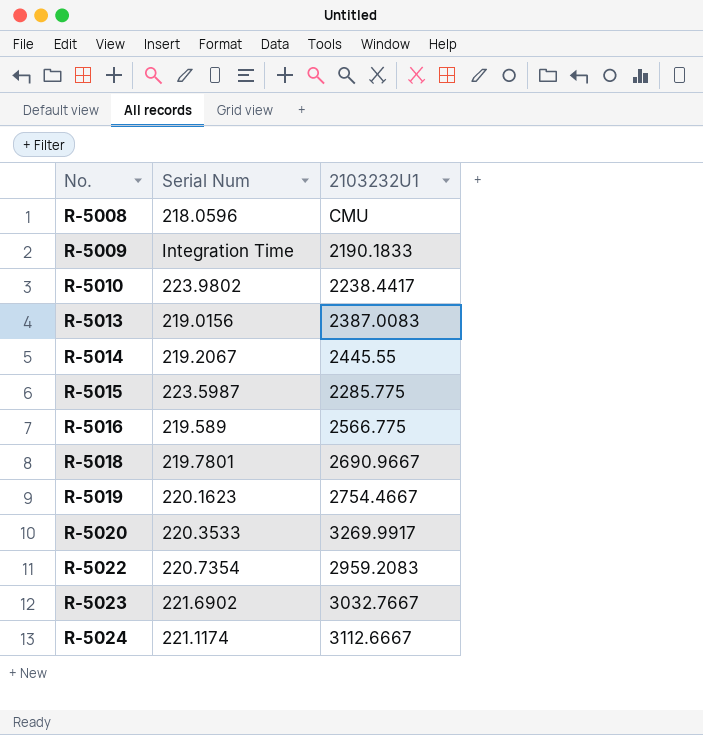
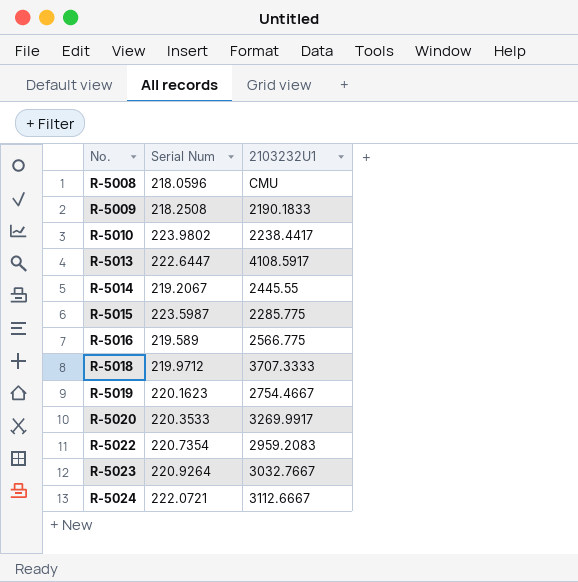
R-5009 | Serial Num: Integration Time -> 218.2508
R-5013 | Serial Num: 219.0156 -> 222.6447
R-5013 | 2103232U1: 2387.0083 -> 4108.5917
R-5018 | Serial Num: 219.7801 -> 219.9712
R-5018 | 2103232U1: 2690.9667 -> 3707.3333
R-5023 | Serial Num: 221.6902 -> 220.9264
R-5024 | Serial Num: 221.1174 -> 222.0721

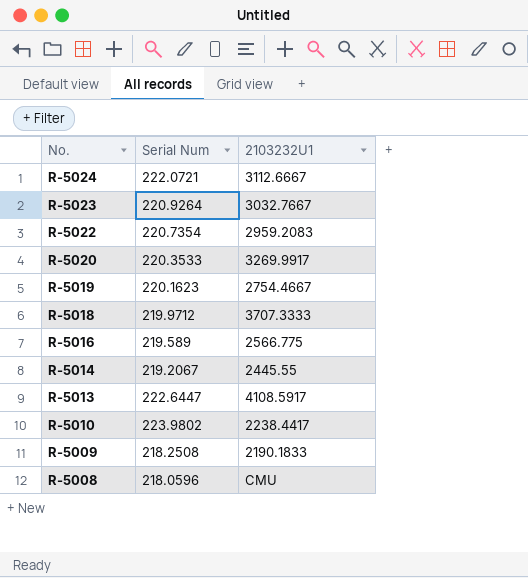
row order: No. ascending -> No. descending
row R-5015: 223.5987 | 2285.775 -> none

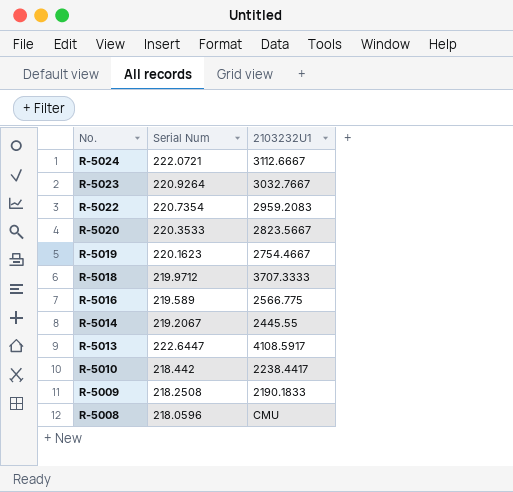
R-5020 | 2103232U1: 3269.9917 -> 2823.5667
R-5010 | Serial Num: 223.9802 -> 218.442

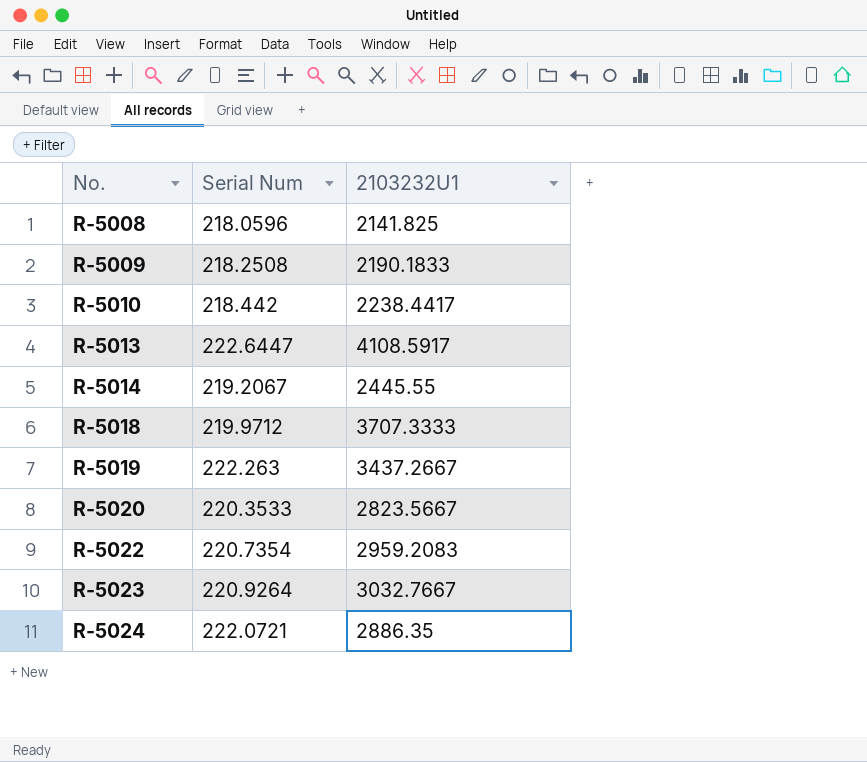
row order: No. descending -> No. ascending
row R-5016: 219.589 | 2566.775 -> none
R-5008 | 2103232U1: CMU -> 2141.825
R-5019 | Serial Num: 220.1623 -> 222.263
R-5019 | 2103232U1: 2754.4667 -> 3437.2667
R-5024 | 2103232U1: 3112.6667 -> 2886.35

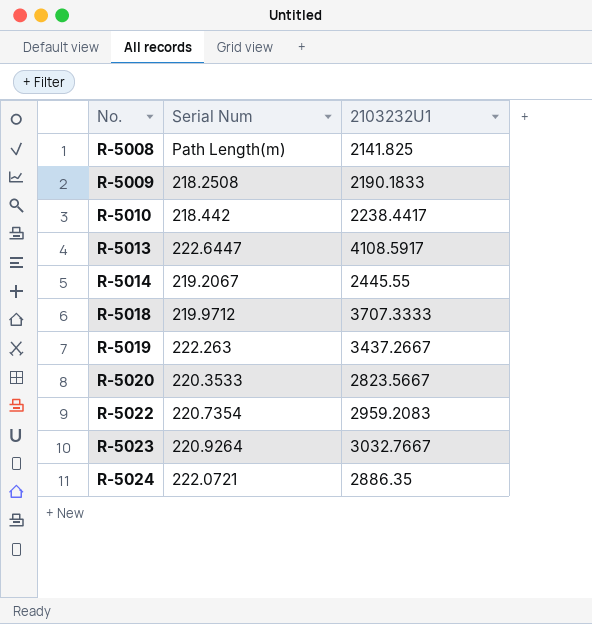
R-5008 | Serial Num: 218.0596 -> Path Length(m)

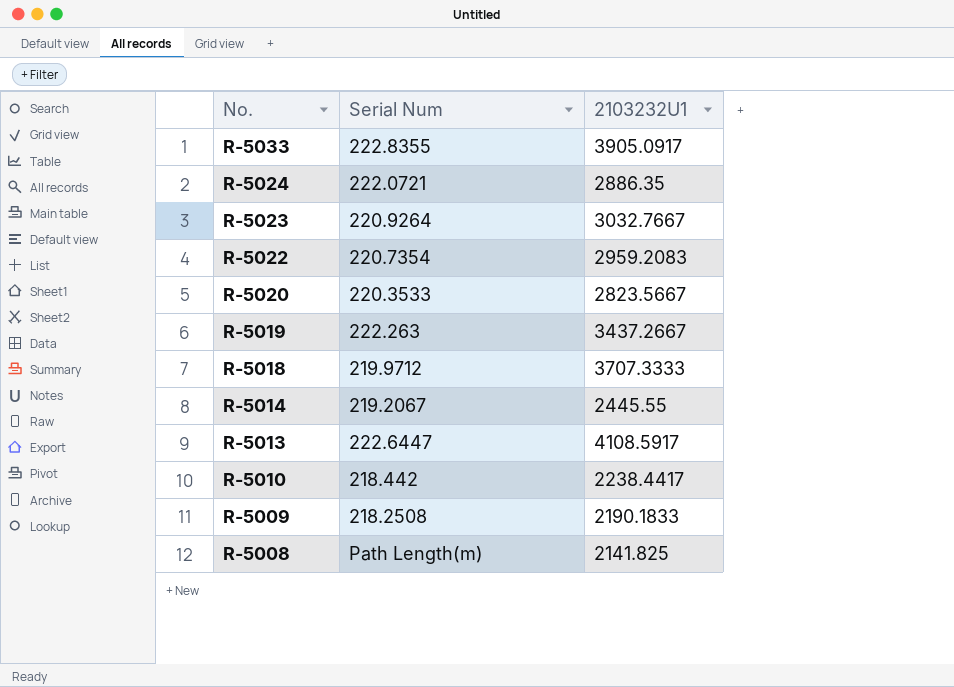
row order: No. ascending -> No. descending
row R-5033: none -> 222.8355 | 3905.0917

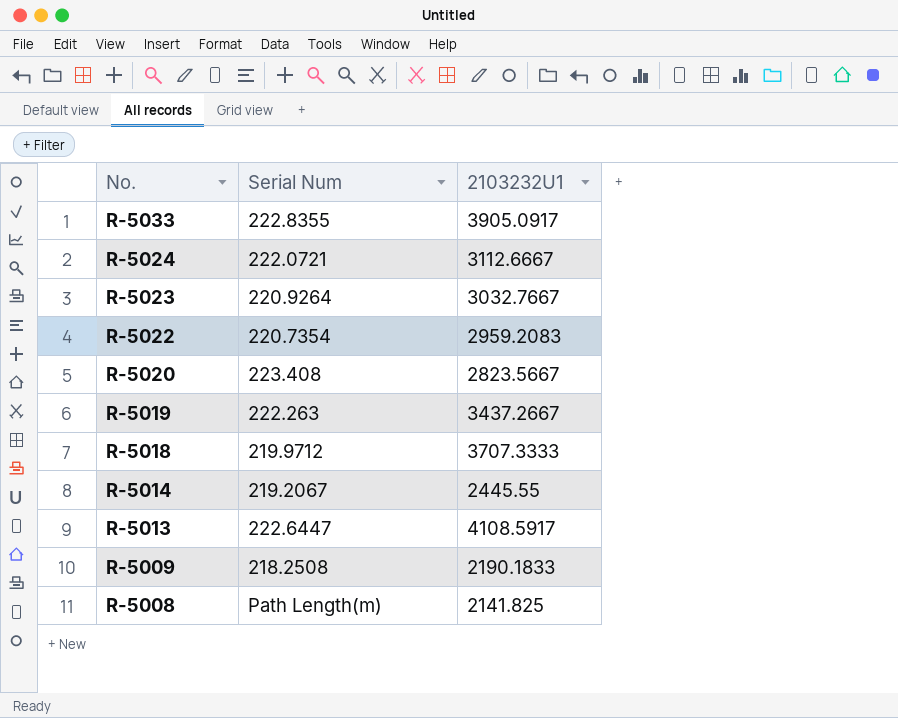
row R-5010: 218.442 | 2238.4417 -> none
R-5024 | 2103232U1: 2886.35 -> 3112.6667
R-5020 | Serial Num: 220.3533 -> 223.408

